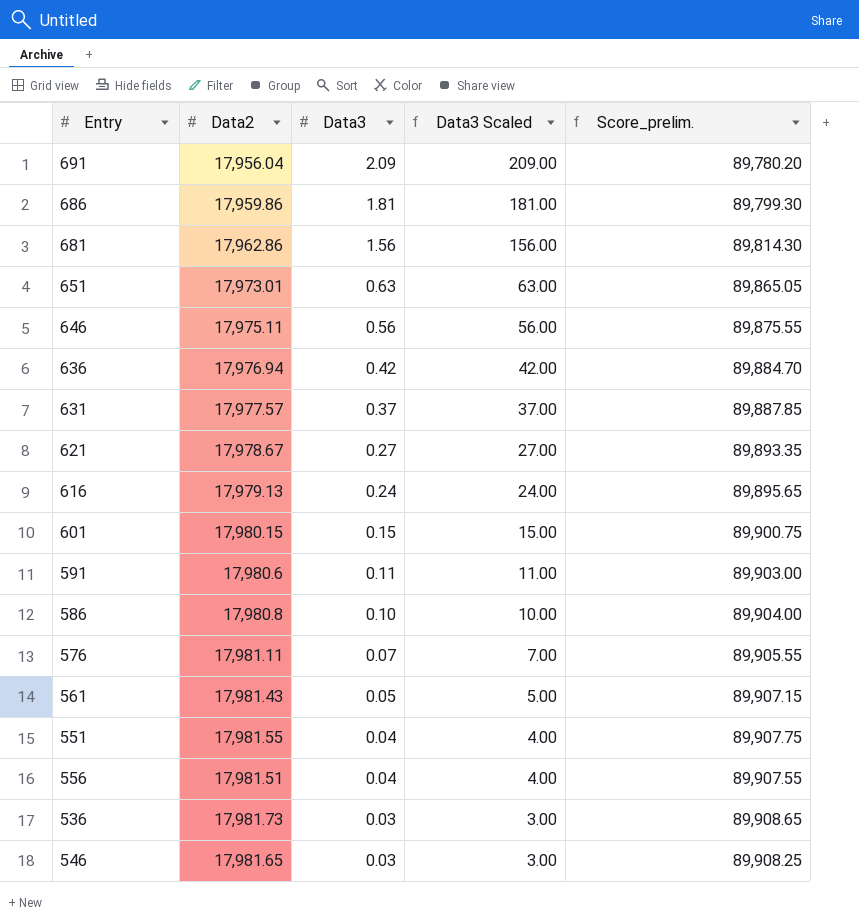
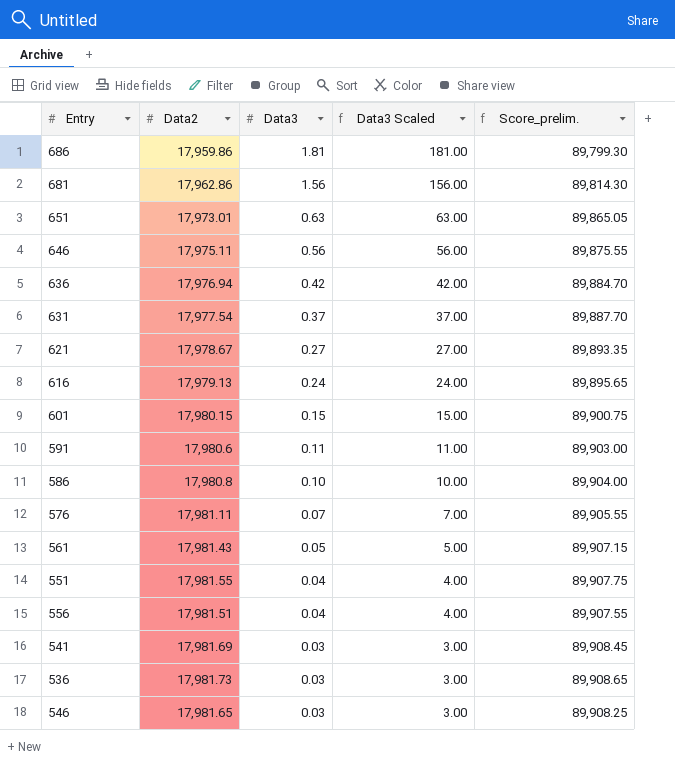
row 691: 17,956.04 | 2.09 | 209.00 | 89,780.20 -> none
631 | Data2: 17,977.57 -> 17,977.54
631 | Score_prelim.: 89,887.85 -> 89,887.70
row 541: none -> 17,981.69 | 0.03 | 3.00 | 89,908.45

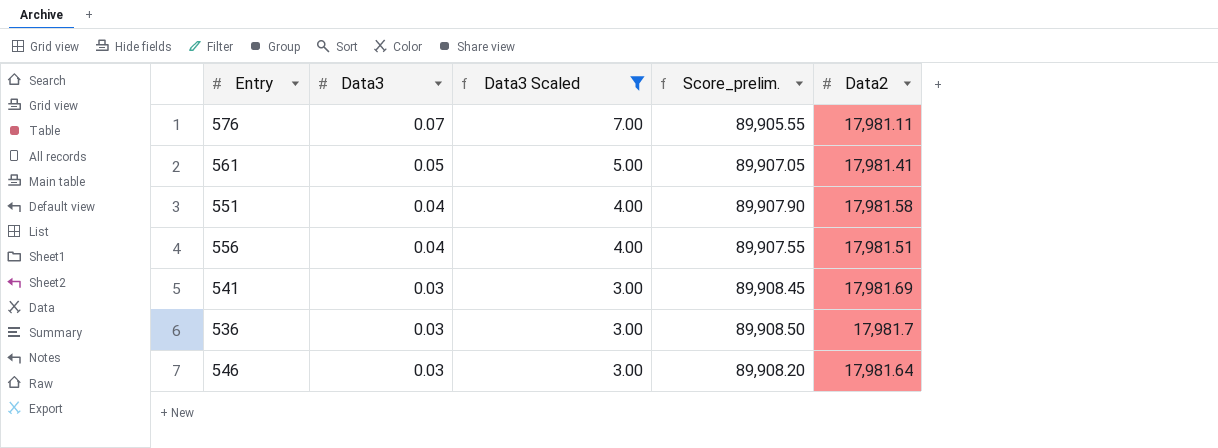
filter: none -> Data3 Scaled <= 7.00
column Data2 | position: 2 -> 5
561 | Score_prelim.: 89,907.15 -> 89,907.05
561 | Data2: 17,981.43 -> 17,981.41
551 | Score_prelim.: 89,907.75 -> 89,907.90
551 | Data2: 17,981.55 -> 17,981.58
536 | Score_prelim.: 89,908.65 -> 89,908.50
536 | Data2: 17,981.73 -> 17,981.7
546 | Score_prelim.: 89,908.25 -> 89,908.20
546 | Data2: 17,981.65 -> 17,981.64

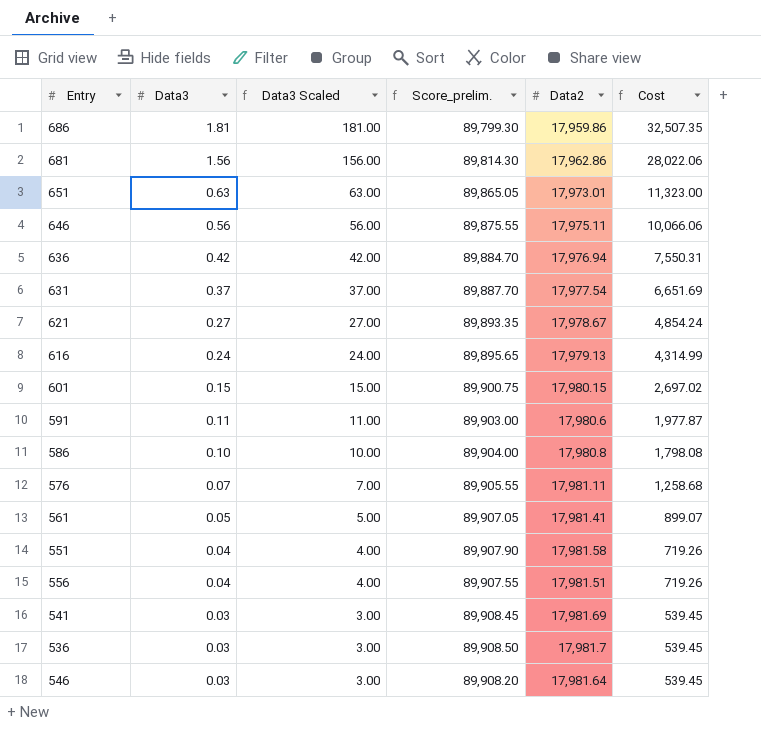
filter: Data3 Scaled <= 7.00 -> none
column Cost | formula: none -> [Data3] * [Data2]

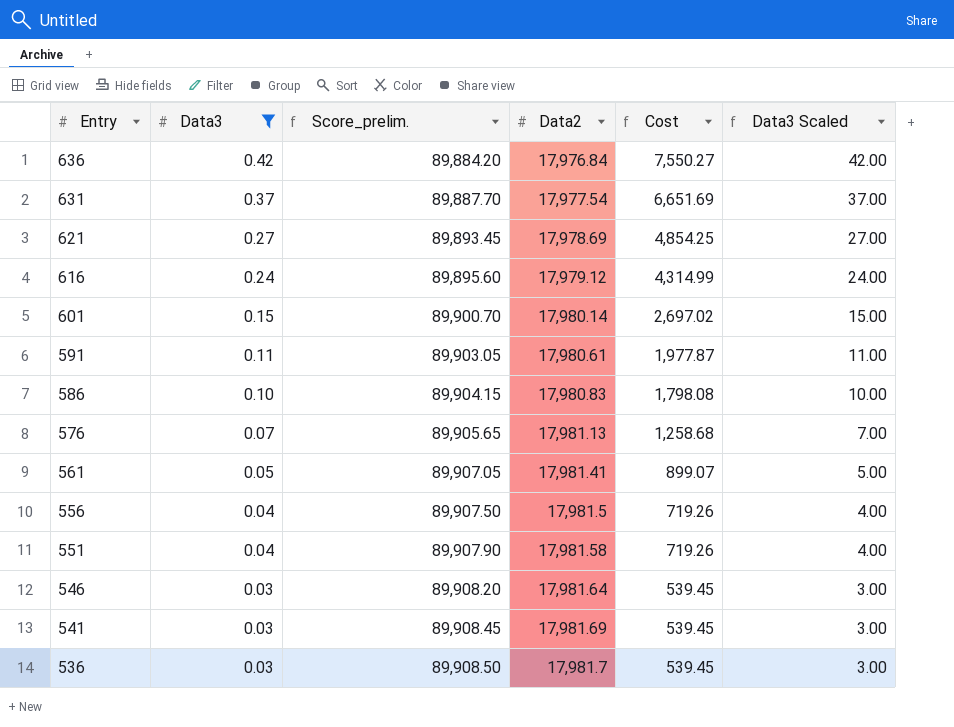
filter: none -> Data3 <= 0.42
row order: Data3 descending -> Entry descending
column Data3 Scaled | position: 3 -> 6
636 | Score_prelim.: 89,884.70 -> 89,884.20
636 | Data2: 17,976.94 -> 17,976.84
636 | Cost: 7,550.31 -> 7,550.27
621 | Score_prelim.: 89,893.35 -> 89,893.45
621 | Data2: 17,978.67 -> 17,978.69
621 | Cost: 4,854.24 -> 4,854.25
616 | Score_prelim.: 89,895.65 -> 89,895.60
616 | Data2: 17,979.13 -> 17,979.12
601 | Score_prelim.: 89,900.75 -> 89,900.70
601 | Data2: 17,980.15 -> 17,980.14
591 | Score_prelim.: 89,903.00 -> 89,903.05
591 | Data2: 17,980.6 -> 17,980.61
586 | Score_prelim.: 89,904.00 -> 89,904.15
586 | Data2: 17,980.8 -> 17,980.83
576 | Score_prelim.: 89,905.55 -> 89,905.65
576 | Data2: 17,981.11 -> 17,981.13
556 | Score_prelim.: 89,907.55 -> 89,907.50
556 | Data2: 17,981.51 -> 17,981.5

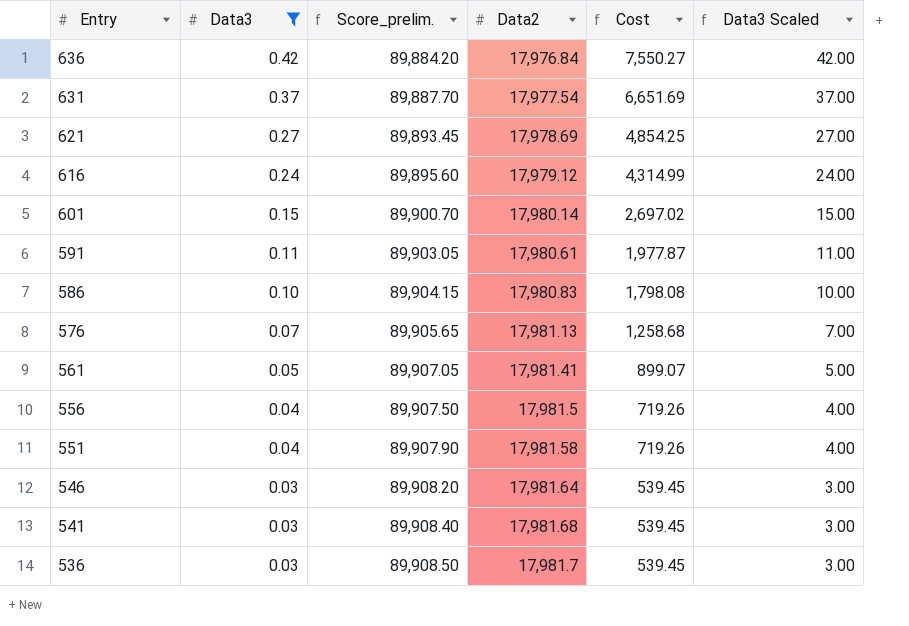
541 | Score_prelim.: 89,908.45 -> 89,908.40
541 | Data2: 17,981.69 -> 17,981.68

